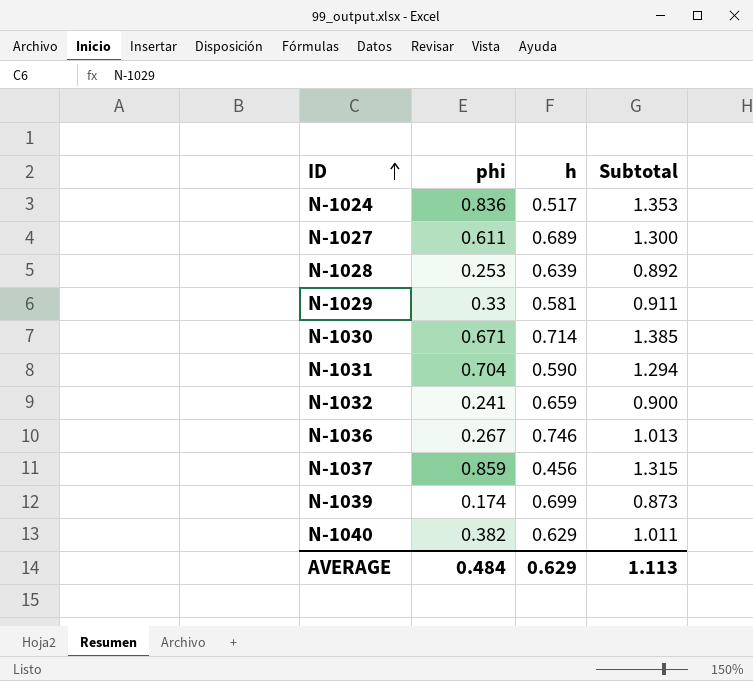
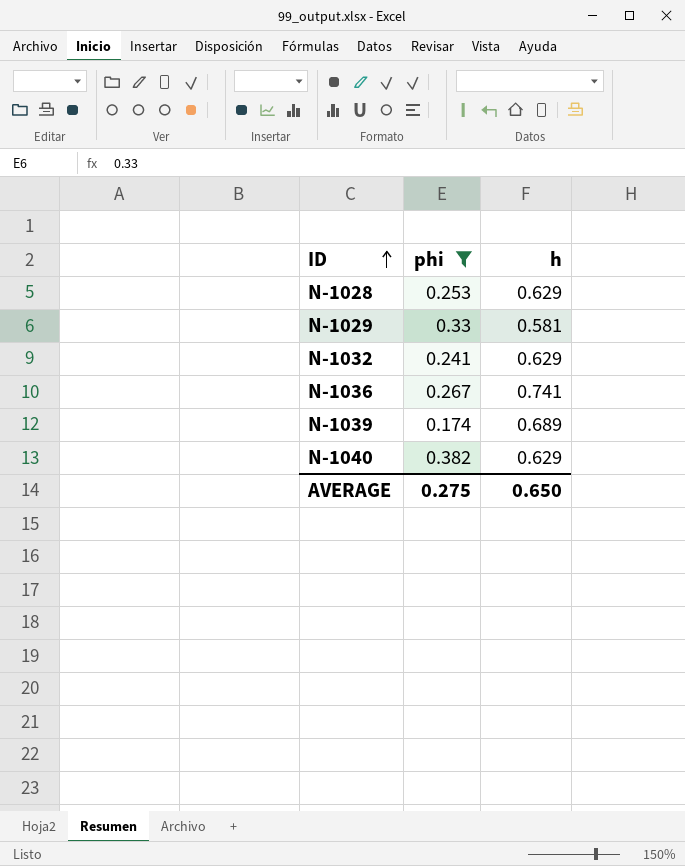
filter: none -> phi <= 0.382
column Subtotal | formula: [phi] + [h] -> none
N-1028 | h: 0.639 -> 0.629
N-1032 | h: 0.659 -> 0.629
N-1036 | h: 0.746 -> 0.741
N-1039 | h: 0.699 -> 0.689
AVERAGE | phi: 0.484 -> 0.275
AVERAGE | h: 0.629 -> 0.650

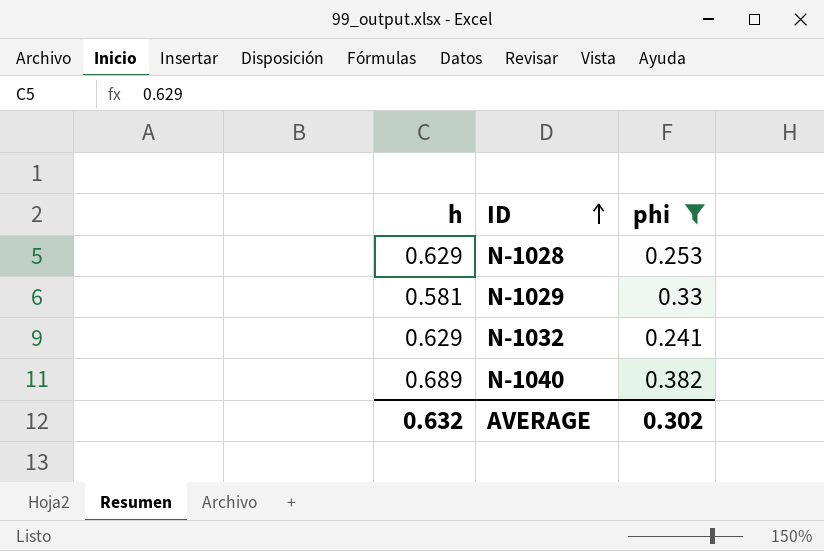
column h | position: 3 -> 1
row N-1036: 0.267 | 0.741 -> none
row N-1039: 0.174 | 0.689 -> none
N-1040 | h: 0.629 -> 0.689
AVERAGE | h: 0.650 -> 0.632
AVERAGE | phi: 0.275 -> 0.302

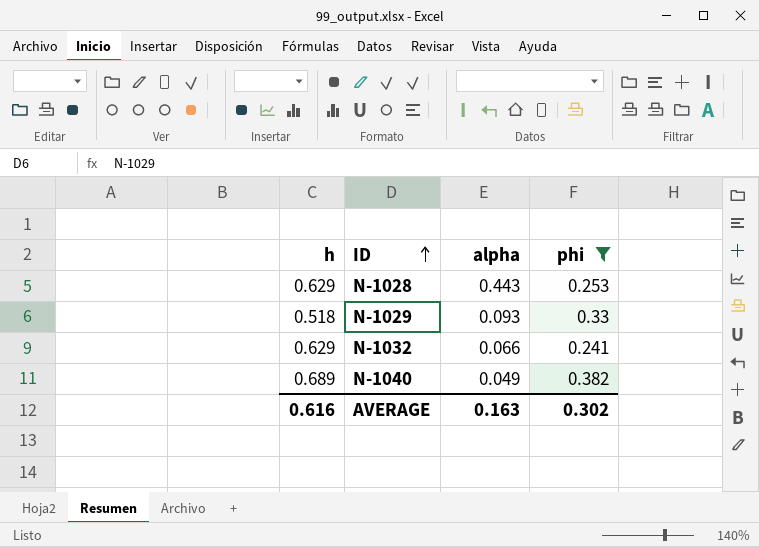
column alpha | position: none -> 3
N-1029 | h: 0.581 -> 0.518
AVERAGE | h: 0.632 -> 0.616

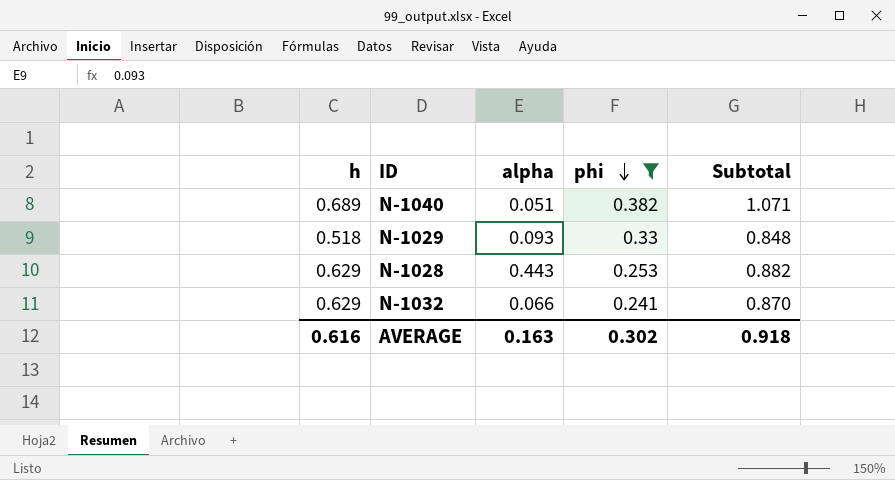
row order: ID ascending -> phi descending
column Subtotal | formula: none -> [h] + [phi]
N-1040 | alpha: 0.049 -> 0.051

